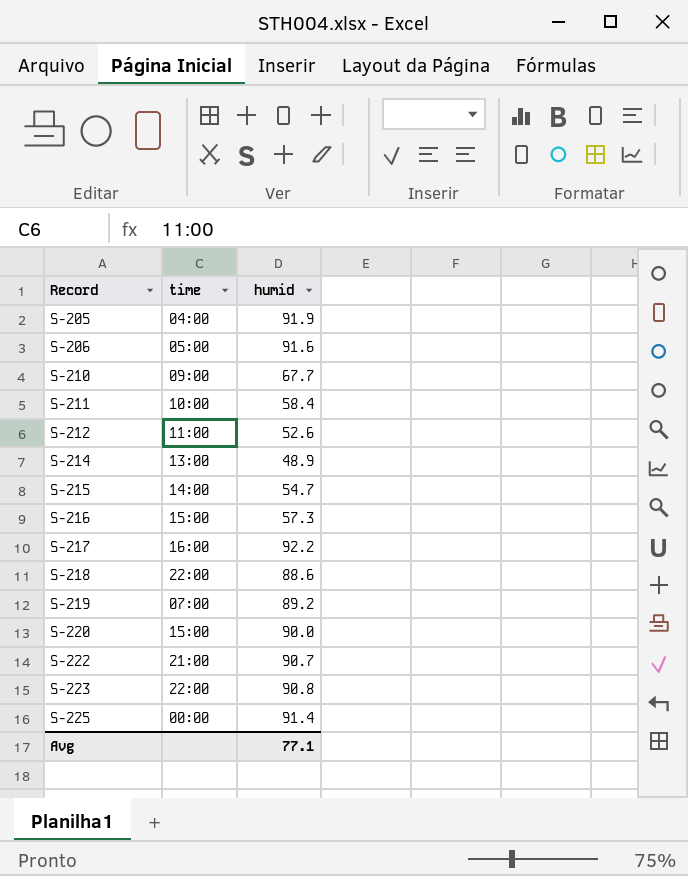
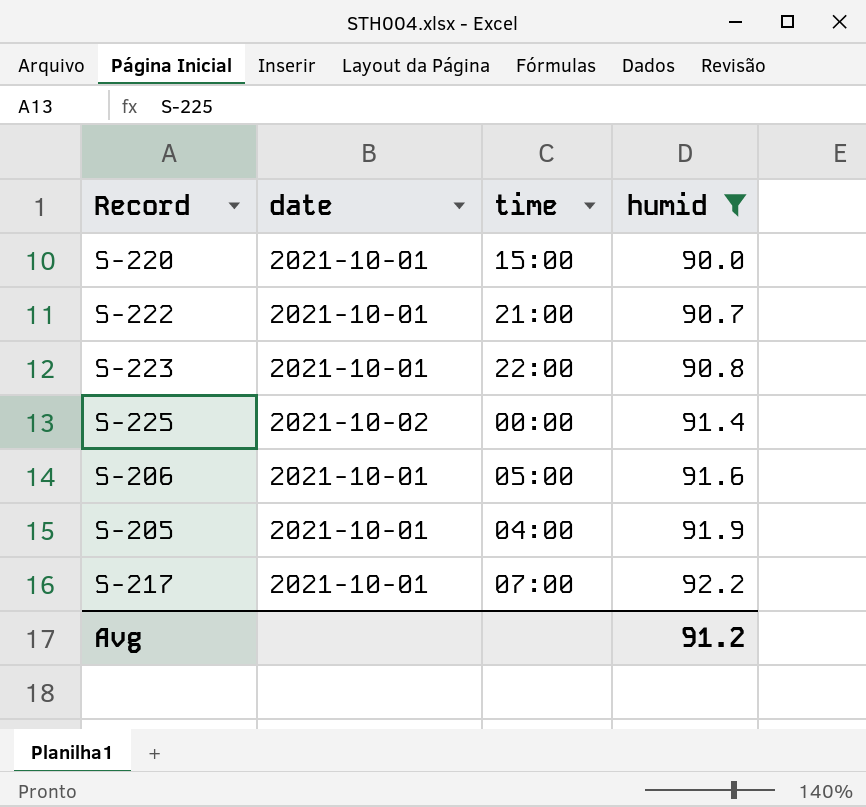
filter: none -> humid >= 90.0
row order: Record ascending -> humid ascending
column date | position: none -> 2
S-217 | time: 16:00 -> 07:00
Avg | humid: 77.1 -> 91.2

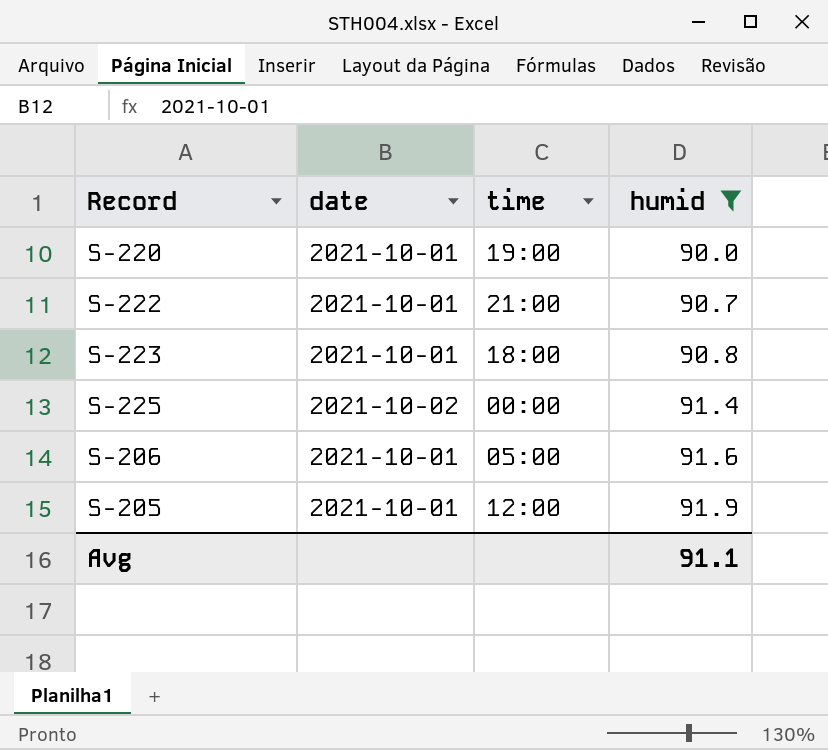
row S-217: 2021-10-01 | 07:00 | 92.2 -> none
S-220 | time: 15:00 -> 19:00
S-223 | time: 22:00 -> 18:00
S-205 | time: 04:00 -> 12:00
Avg | humid: 91.2 -> 91.1

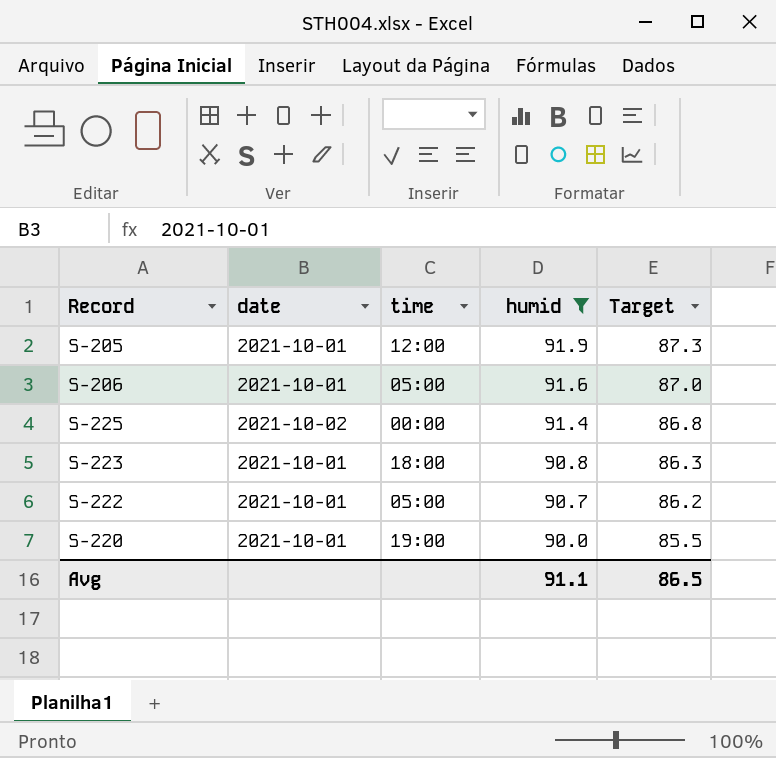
row order: humid ascending -> humid descending
column Target | formula: none -> [humid] * 0.95
S-222 | time: 21:00 -> 05:00

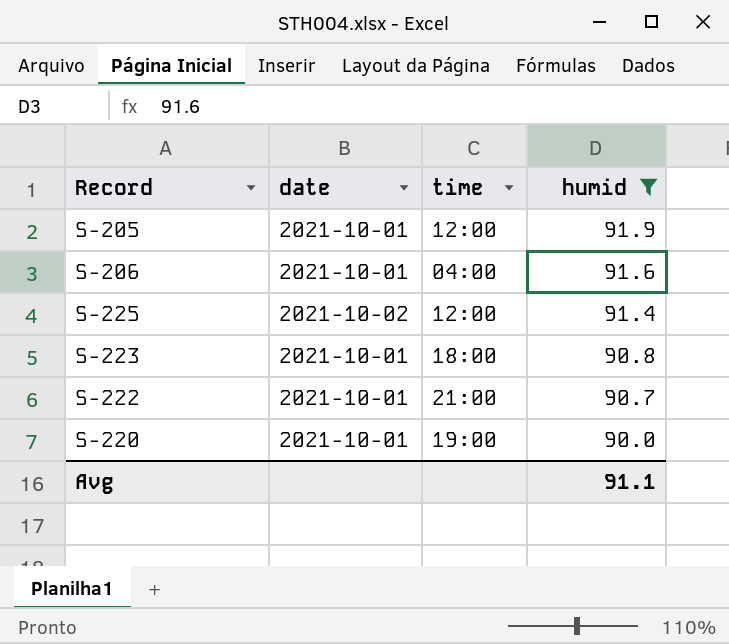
column Target | formula: [humid] * 0.95 -> none
S-206 | time: 05:00 -> 04:00
S-225 | time: 00:00 -> 12:00
S-222 | time: 05:00 -> 21:00

